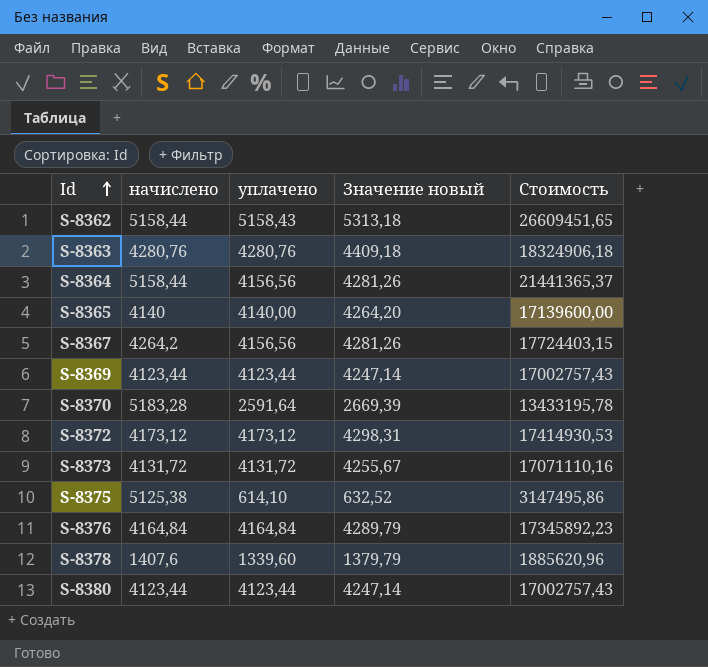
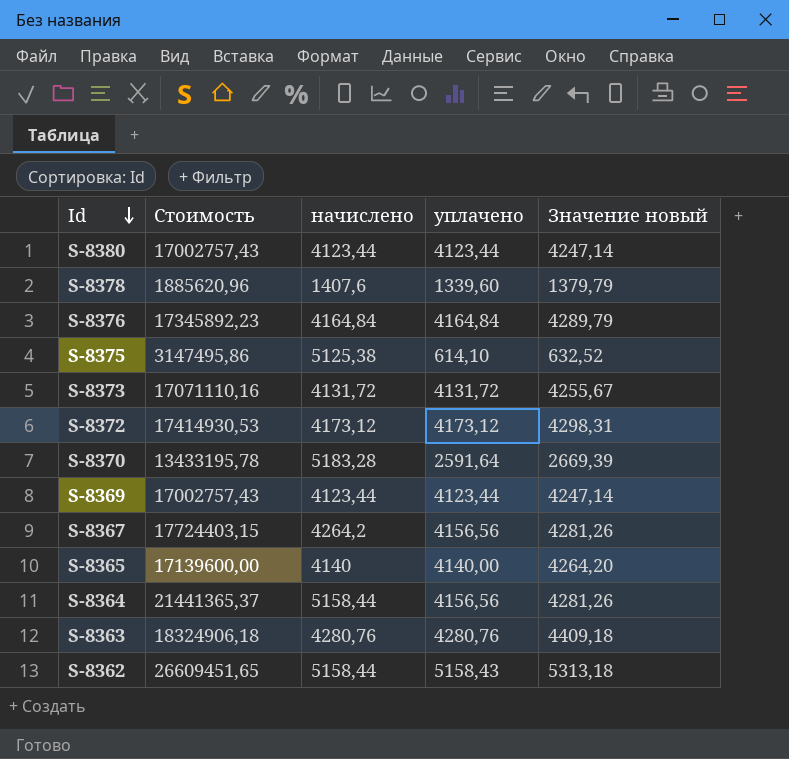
row order: Id ascending -> Id descending
column Стоимость | position: 5 -> 2

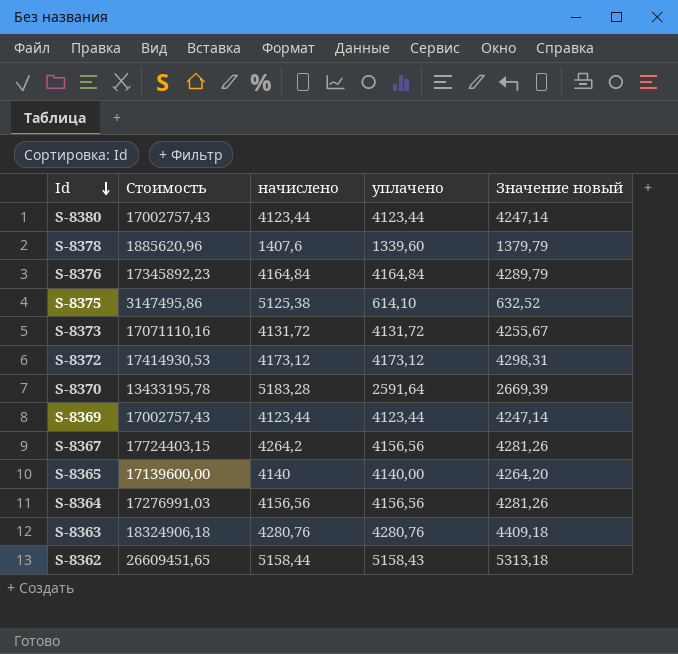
S-8364 | Стоимость: 21441365,37 -> 17276991,03
S-8364 | начислено: 5158,44 -> 4156,56

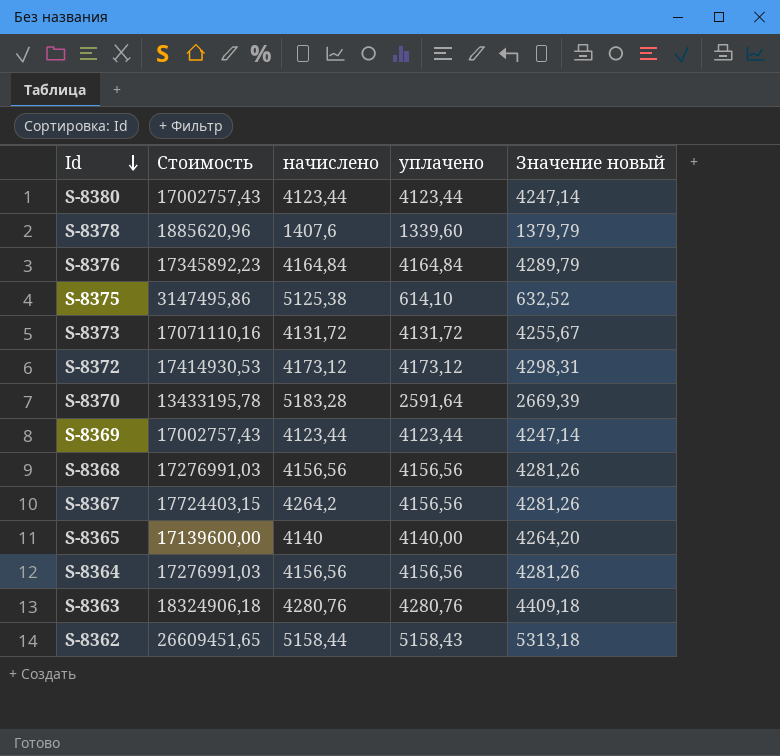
row S-8368: none -> 17276991,03 | 4156,56 | 4156,56 | 4281,26

